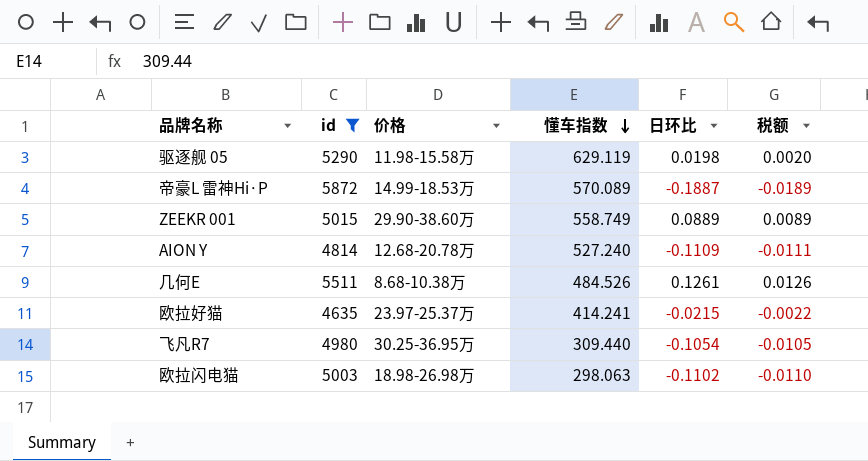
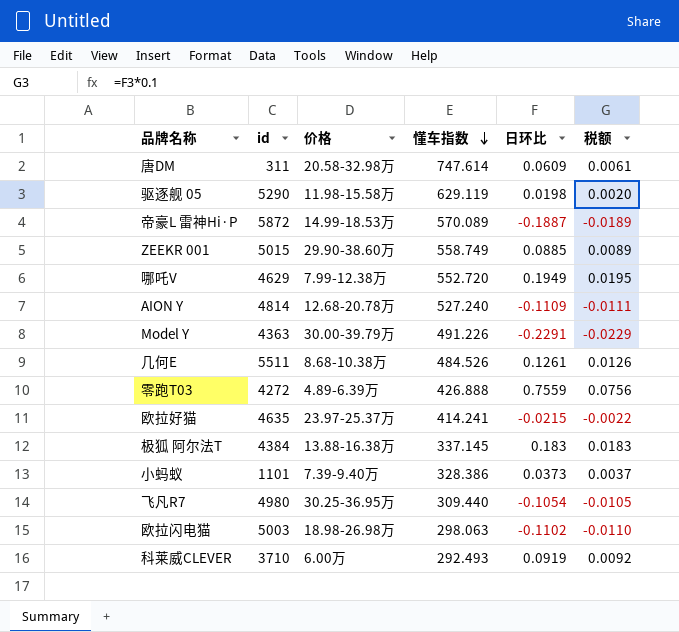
filter: id >= 4635 -> none
ZEEKR 001 | 日环比: 0.0889 -> 0.0885

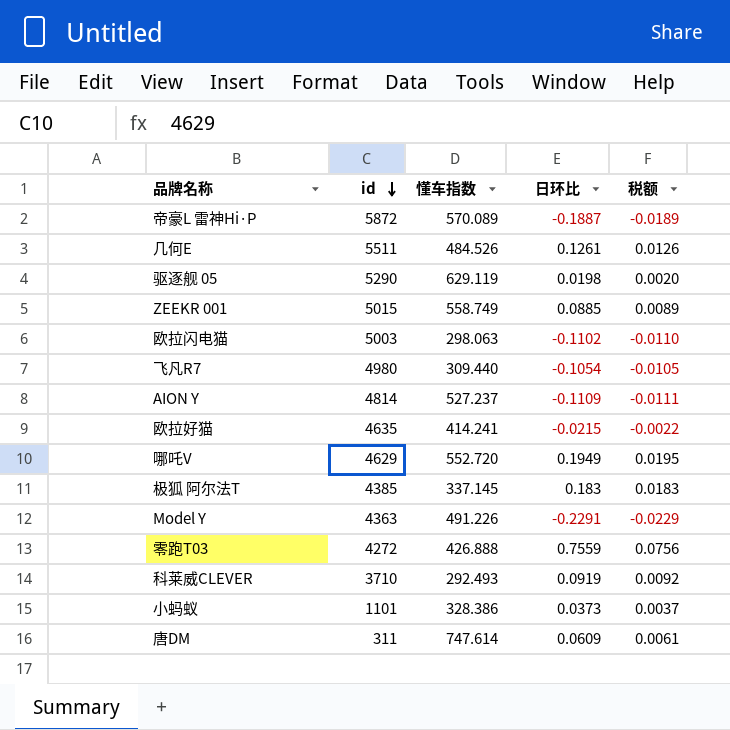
row order: 懂车指数 descending -> id descending
column 价格 | position: 3 -> none
AION Y | 懂车指数: 527.240 -> 527.237
极狐 阿尔法T | id: 4384 -> 4385

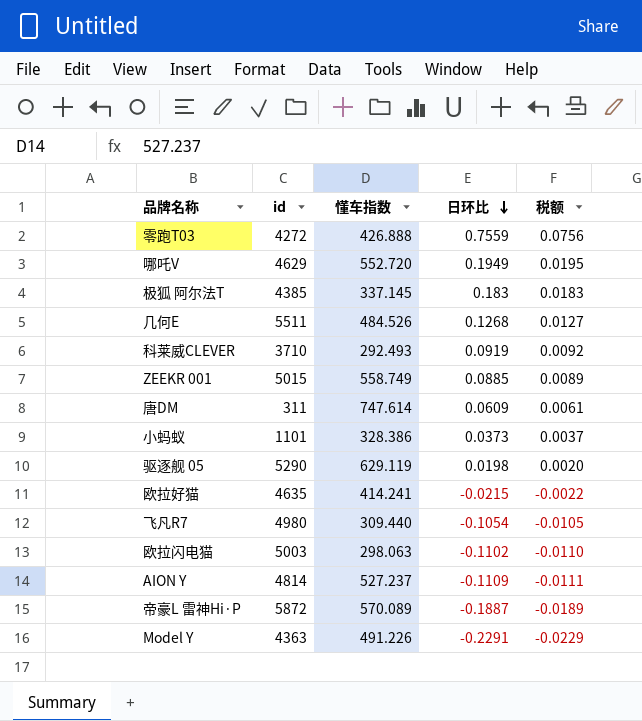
row order: id descending -> 日环比 descending
几何E | 日环比: 0.1261 -> 0.1268
几何E | 税额: 0.0126 -> 0.0127

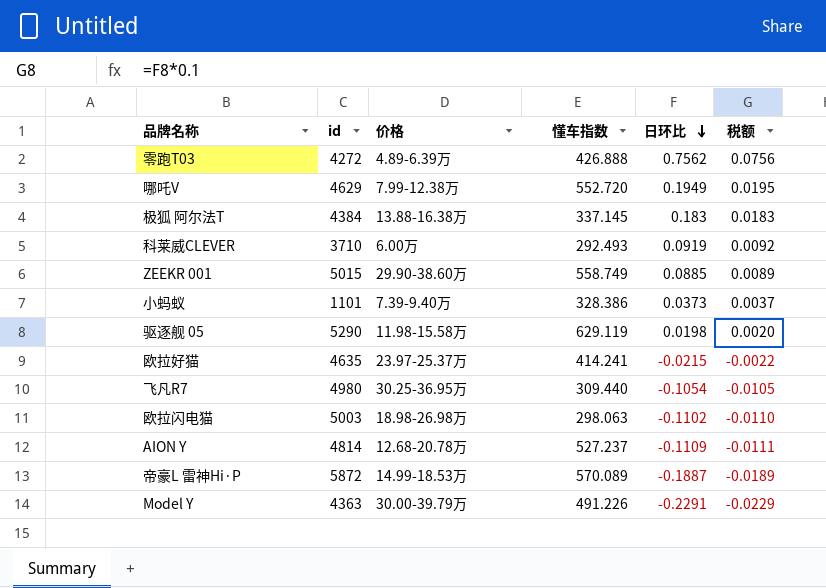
column 价格 | position: none -> 3
row 几何E: 5511 | 484.526 | 0.1268 | 0.0127 -> none
row 唐DM: 311 | 747.614 | 0.0609 | 0.0061 -> none
零跑T03 | 日环比: 0.7559 -> 0.7562
极狐 阿尔法T | id: 4385 -> 4384

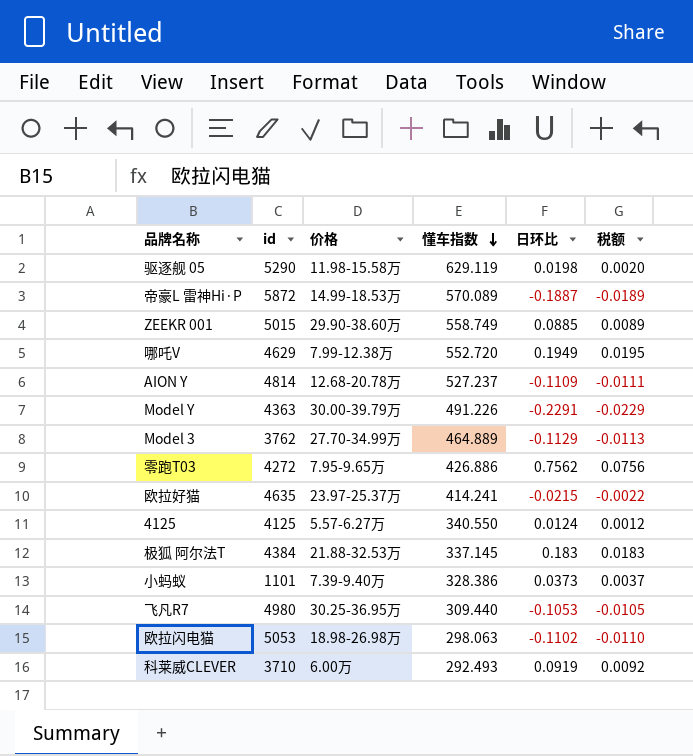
row order: 日环比 descending -> 懂车指数 descending
row Model 3: none -> 3762 | 27.70-34.99万 | 464.889 | -0.1129 | -0.0113
零跑T03 | 价格: 4.89-6.39万 -> 7.95-9.65万
零跑T03 | 懂车指数: 426.888 -> 426.886
row 4125: none -> 4125 | 5.57-6.27万 | 340.550 | 0.0124 | 0.0012
极狐 阿尔法T | 价格: 13.88-16.38万 -> 21.88-32.53万
飞凡R7 | 日环比: -0.1054 -> -0.1053
欧拉闪电猫 | id: 5003 -> 5053

